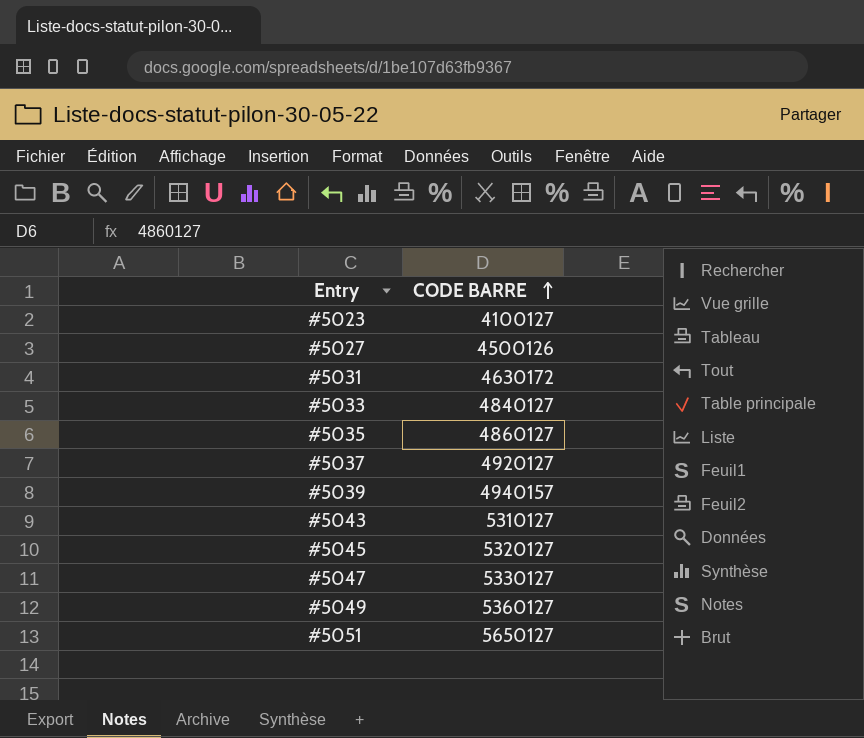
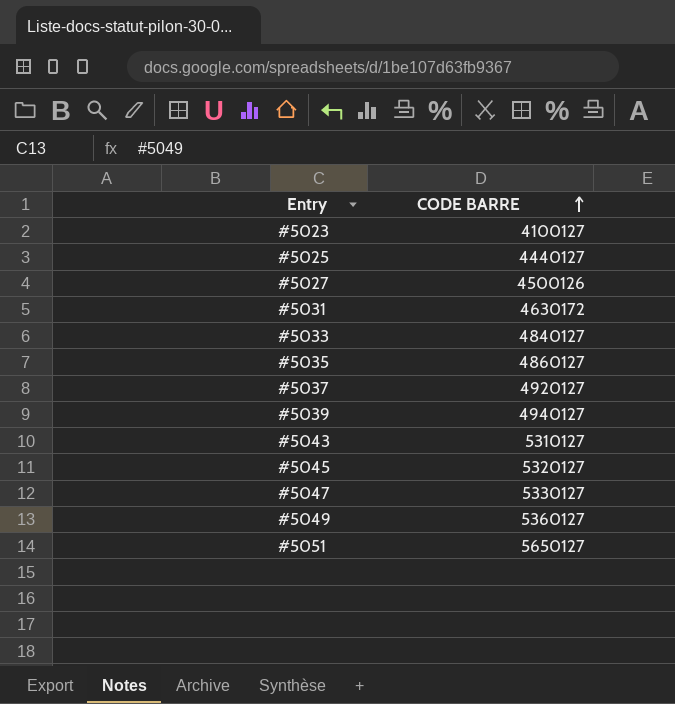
row #5025: none -> 4440127
#5039 | CODE BARRE: 4940157 -> 4940127

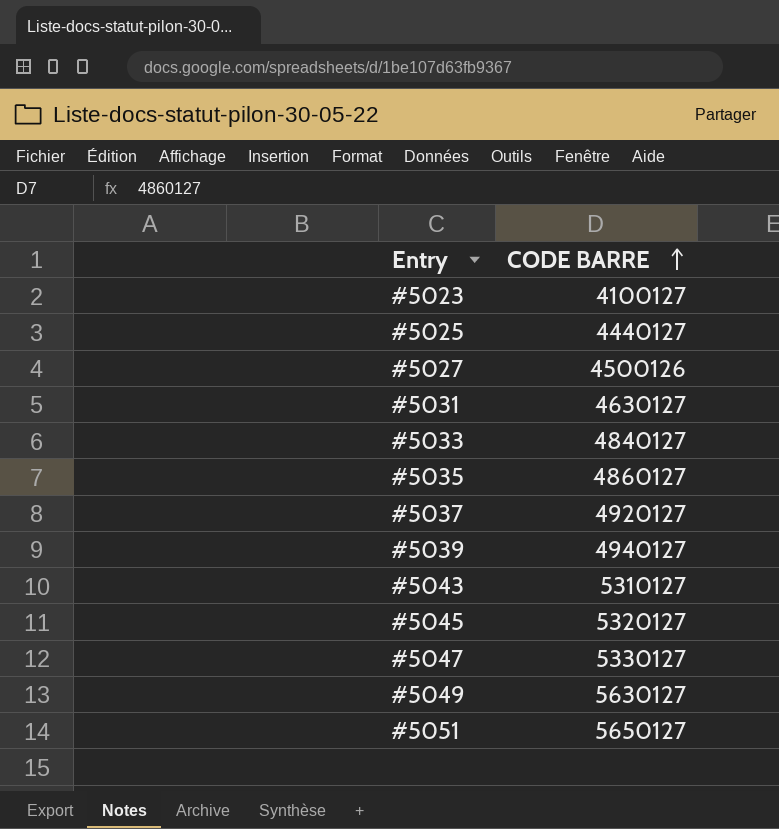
#5031 | CODE BARRE: 4630172 -> 4630127
#5049 | CODE BARRE: 5360127 -> 5630127

